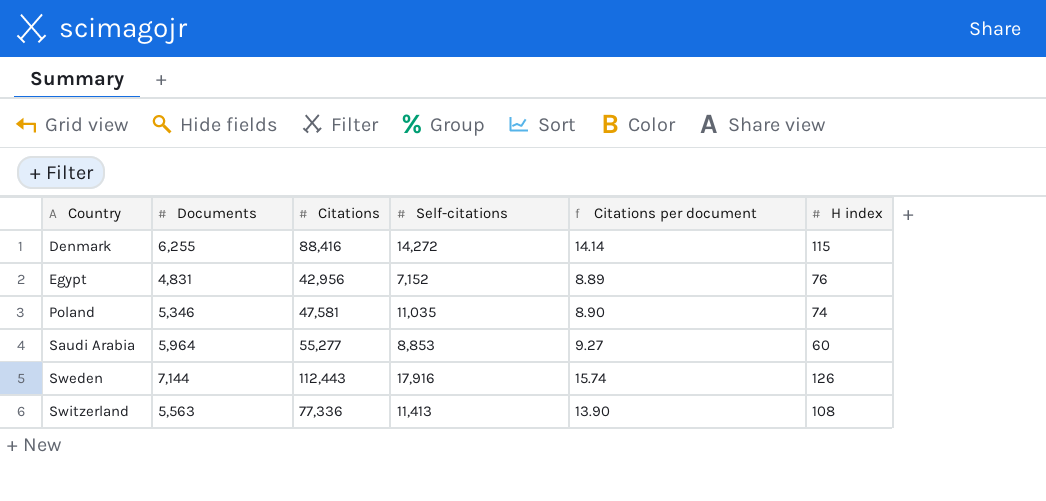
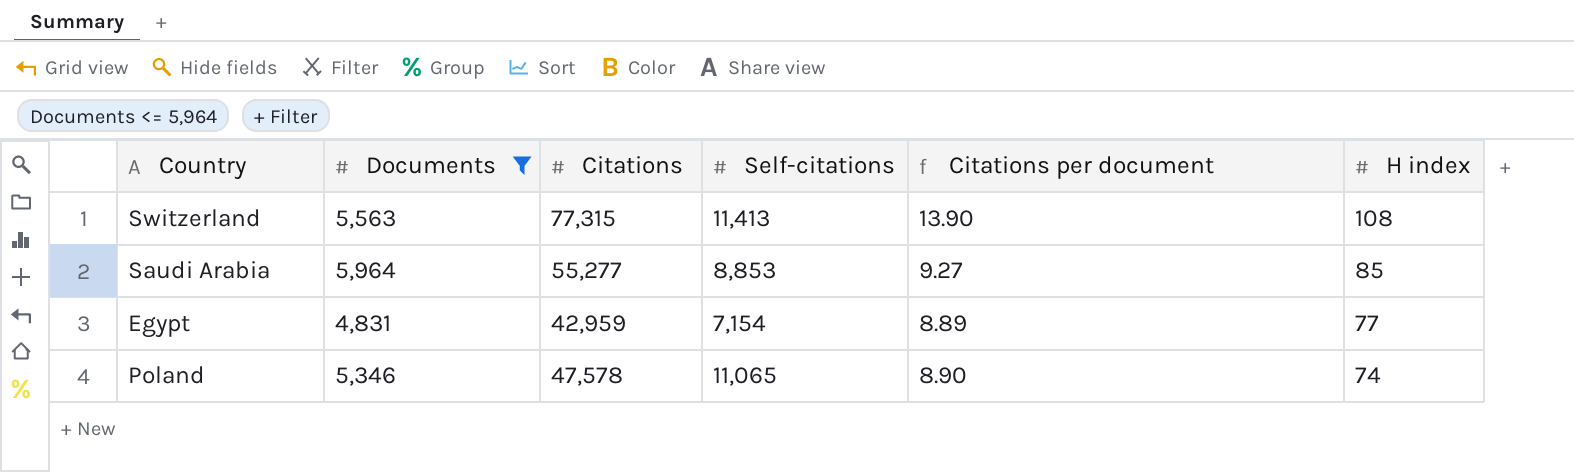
filter: none -> Documents <= 5,964
row order: Country ascending -> H index descending
Switzerland | Citations: 77,336 -> 77,315
Saudi Arabia | H index: 60 -> 85
Egypt | Citations: 42,956 -> 42,959
Egypt | Self-citations: 7,152 -> 7,154
Egypt | H index: 76 -> 77
Poland | Citations: 47,581 -> 47,578
Poland | Self-citations: 11,035 -> 11,065

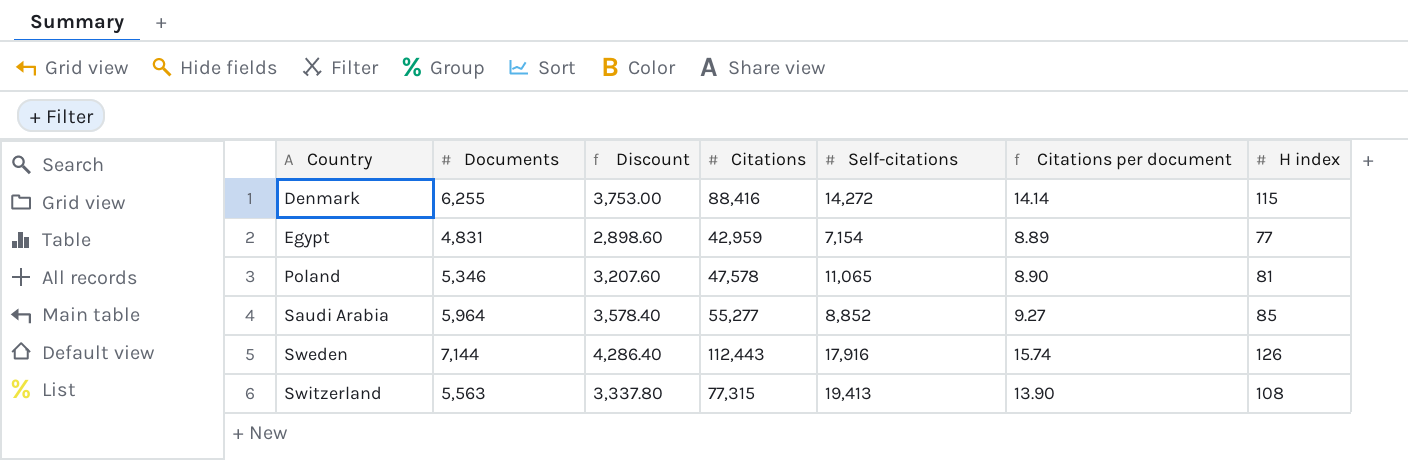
filter: Documents <= 5,964 -> none
row order: H index descending -> Country ascending
column Discount | formula: none -> [Documents] * 0.6
Poland | H index: 74 -> 81
Saudi Arabia | Self-citations: 8,853 -> 8,852
Switzerland | Self-citations: 11,413 -> 19,413

